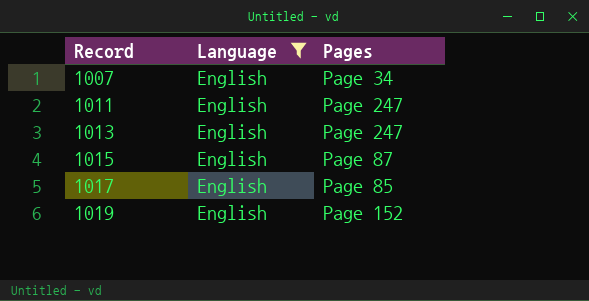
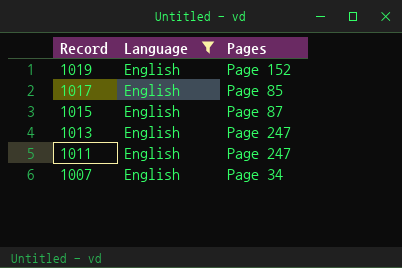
row order: Record ascending -> Record descending

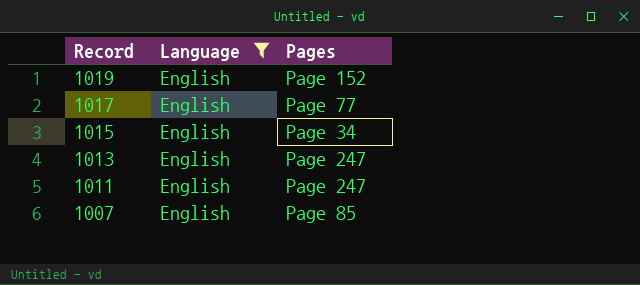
1017 | Pages: Page 85 -> Page 77
1015 | Pages: Page 87 -> Page 34
1007 | Pages: Page 34 -> Page 85

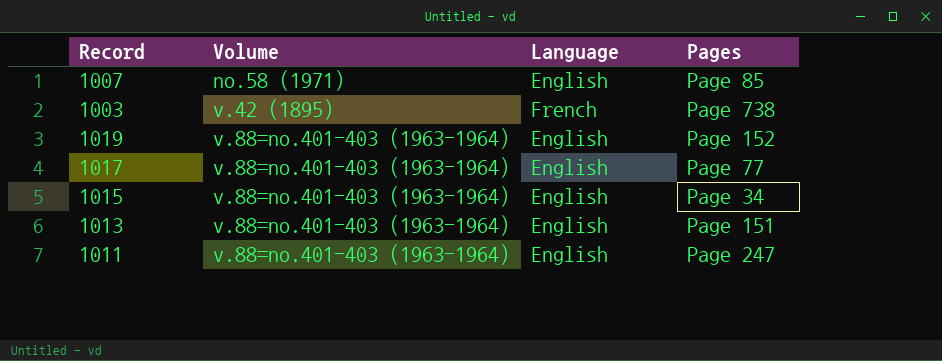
filter: Language = English -> none
row order: Record descending -> Volume ascending
column Volume | position: none -> 2
1013 | Pages: Page 247 -> Page 151

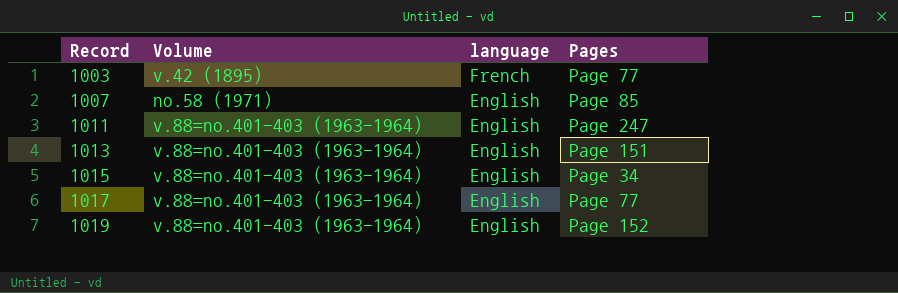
row order: Volume ascending -> Record ascending
column name: Language -> language
1003 | Pages: Page 738 -> Page 77

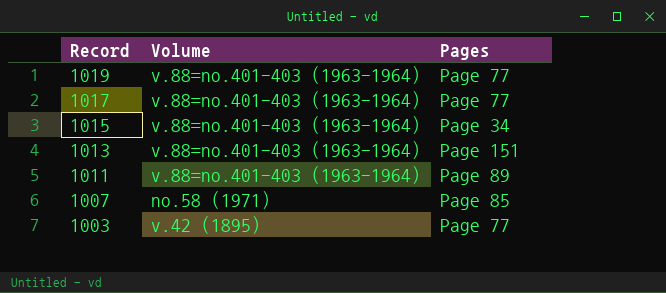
row order: Record ascending -> Record descending
column language | position: 3 -> none
1019 | Pages: Page 152 -> Page 77
1011 | Pages: Page 247 -> Page 89

